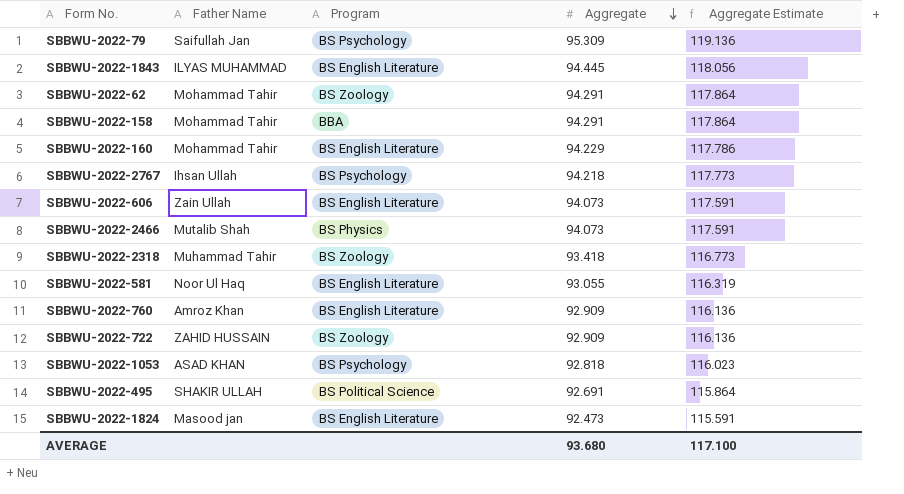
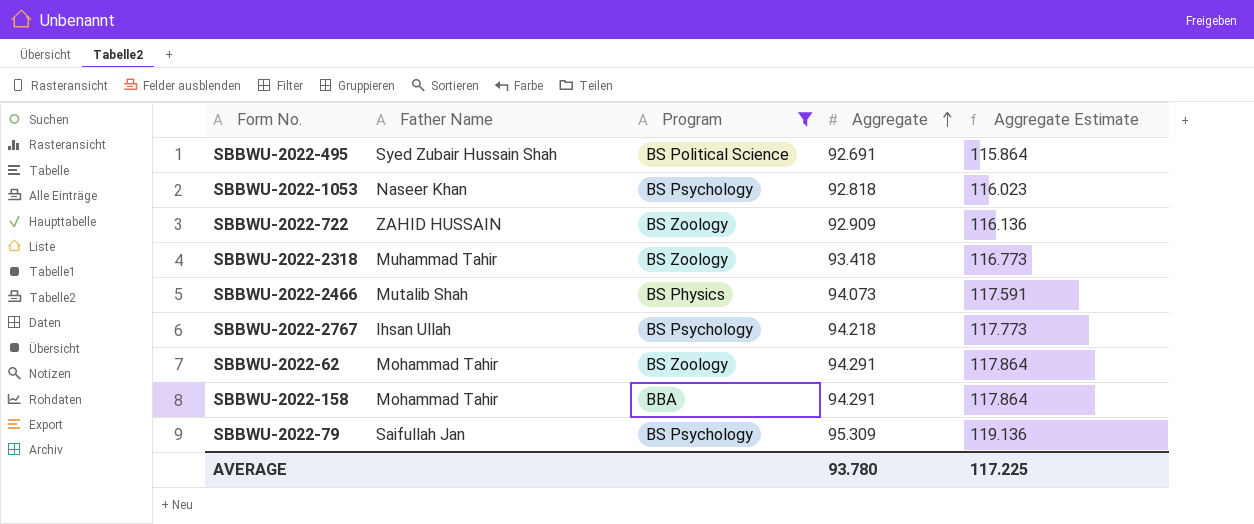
filter: none -> Program != BS English Literature
row order: Aggregate descending -> Aggregate ascending
SBBWU-2022-495 | Father Name: SHAKIR ULLAH -> Syed Zubair Hussain Shah
SBBWU-2022-1053 | Father Name: ASAD KHAN -> Naseer Khan
AVERAGE | Aggregate: 93.680 -> 93.780
AVERAGE | Aggregate Estimate: 117.100 -> 117.225

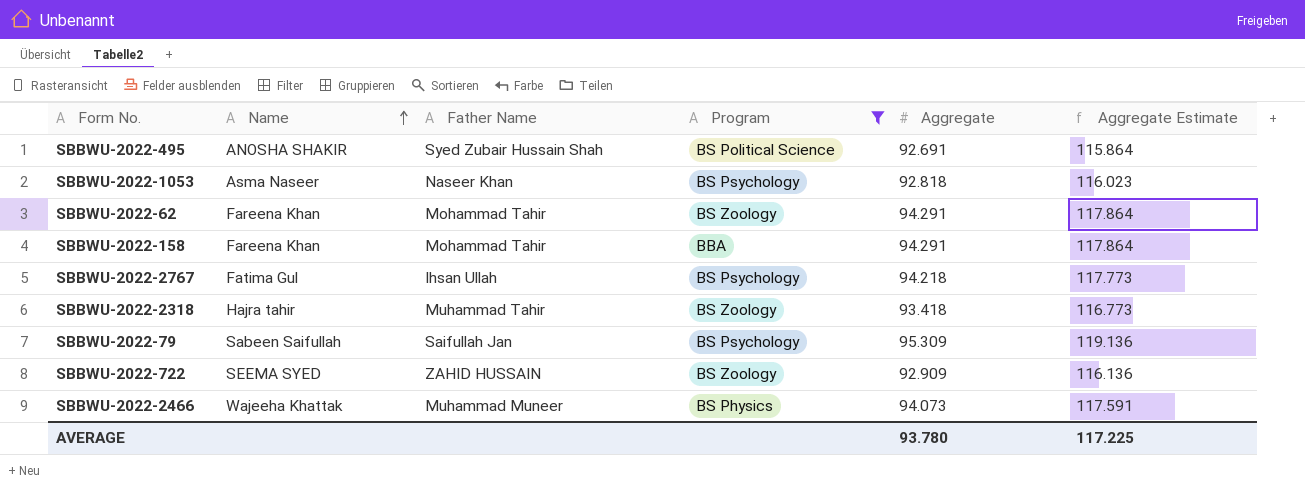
row order: Aggregate ascending -> Name ascending
column Name | position: none -> 2
SBBWU-2022-2466 | Father Name: Mutalib Shah -> Muhammad Muneer

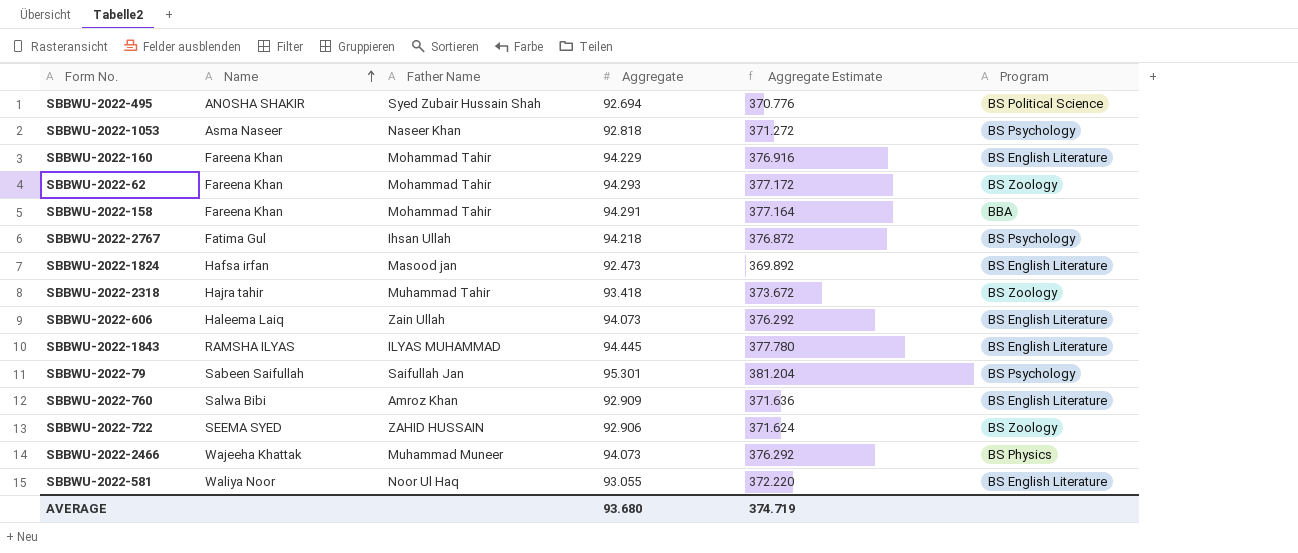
filter: Program != BS English Literature -> none
column Aggregate Estimate | formula: [Aggregate] * 1.25 -> [Aggregate] * 4
column Program | position: 4 -> 6
SBBWU-2022-495 | Aggregate: 92.691 -> 92.694
SBBWU-2022-62 | Aggregate: 94.291 -> 94.293
SBBWU-2022-79 | Aggregate: 95.309 -> 95.301
SBBWU-2022-722 | Aggregate: 92.909 -> 92.906
AVERAGE | Aggregate: 93.780 -> 93.680
AVERAGE | Aggregate Estimate: 117.225 -> 374.719

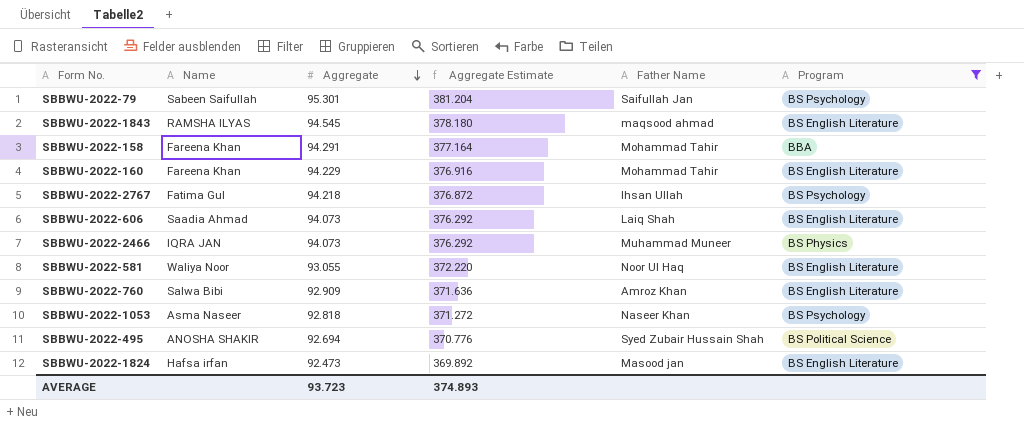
filter: none -> Program != BS Zoology
row order: Name ascending -> Aggregate descending
column Father Name | position: 3 -> 5
SBBWU-2022-1843 | Aggregate: 94.445 -> 94.545
SBBWU-2022-1843 | Aggregate Estimate: 377.780 -> 378.180
SBBWU-2022-1843 | Father Name: ILYAS MUHAMMAD -> maqsood ahmad
SBBWU-2022-606 | Name: Haleema Laiq -> Saadia Ahmad
SBBWU-2022-606 | Father Name: Zain Ullah -> Laiq Shah
SBBWU-2022-2466 | Name: Wajeeha Khattak -> IQRA JAN
AVERAGE | Aggregate: 93.680 -> 93.723
AVERAGE | Aggregate Estimate: 374.719 -> 374.893

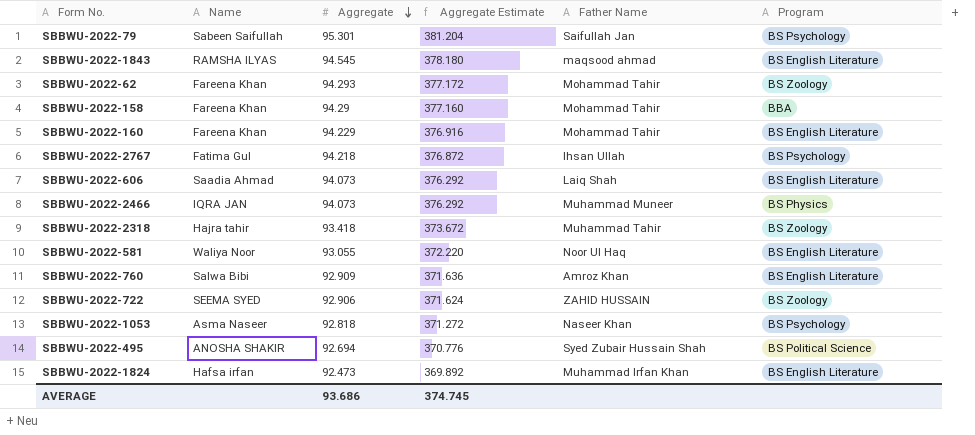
filter: Program != BS Zoology -> none
SBBWU-2022-158 | Aggregate: 94.291 -> 94.29
SBBWU-2022-158 | Aggregate Estimate: 377.164 -> 377.160
SBBWU-2022-1824 | Father Name: Masood jan -> Muhammad Irfan Khan
AVERAGE | Aggregate: 93.723 -> 93.686
AVERAGE | Aggregate Estimate: 374.893 -> 374.745

